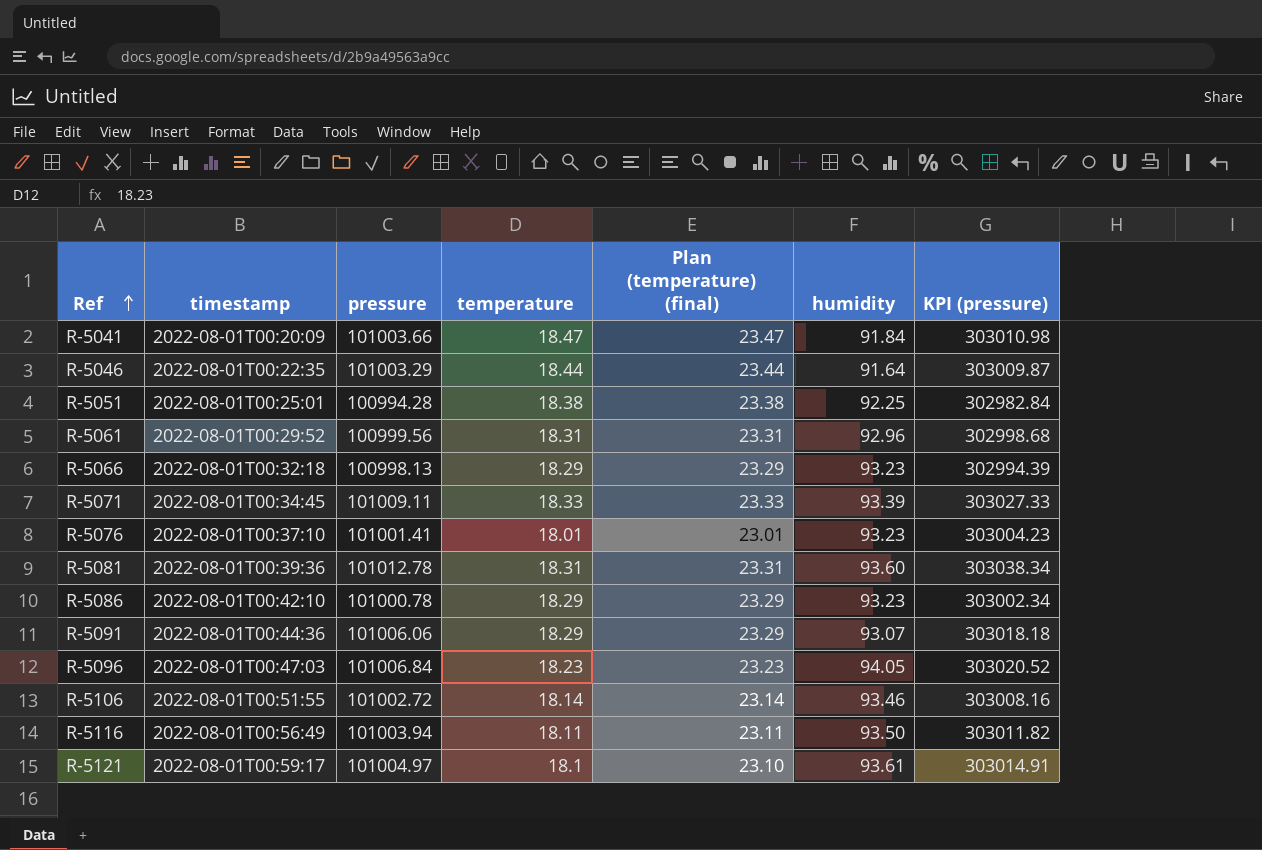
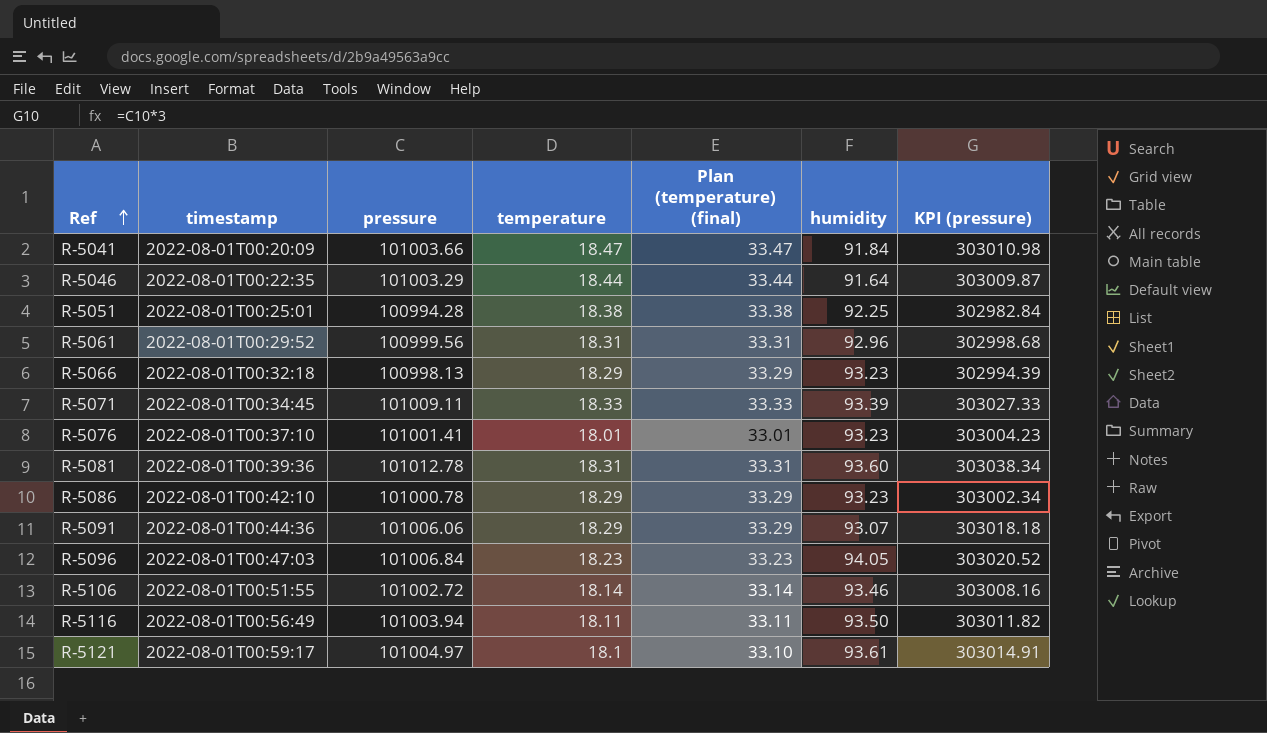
column Plan (temperature) (final) | formula: [temperature] + 5 -> [temperature] + 15

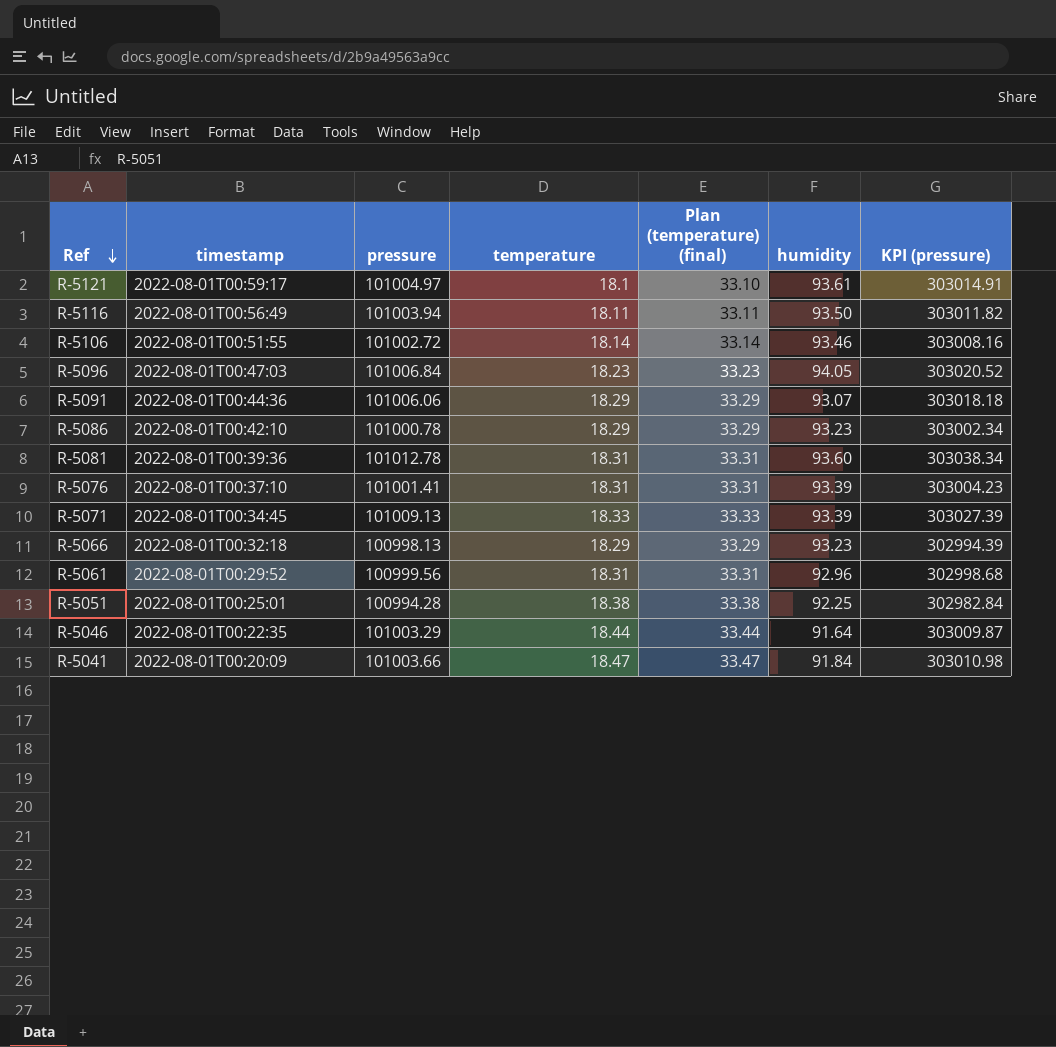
row order: Ref ascending -> Ref descending
R-5076 | temperature: 18.01 -> 18.31
R-5076 | Plan (temperature) (final): 33.01 -> 33.31
R-5076 | humidity: 93.23 -> 93.39
R-5071 | pressure: 101009.11 -> 101009.13
R-5071 | KPI (pressure): 303027.33 -> 303027.39

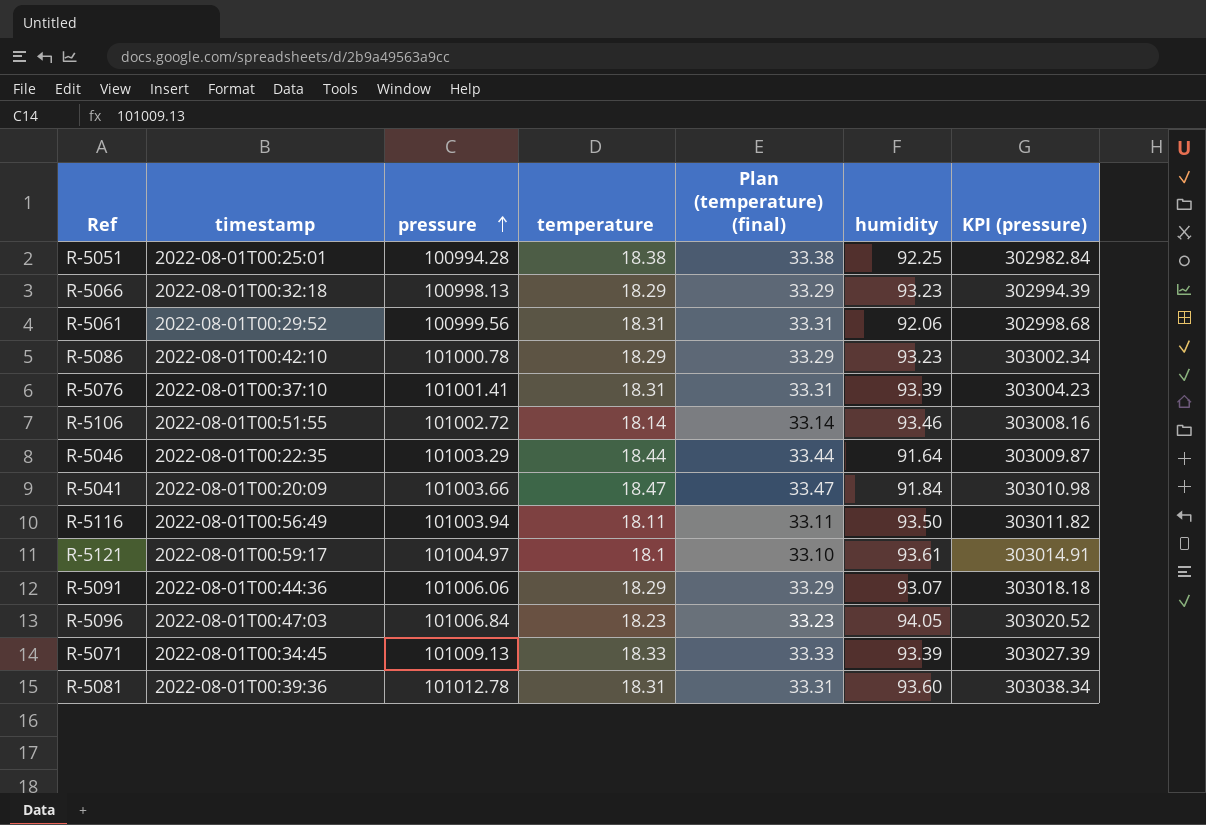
row order: Ref descending -> pressure ascending
R-5061 | humidity: 92.96 -> 92.06

